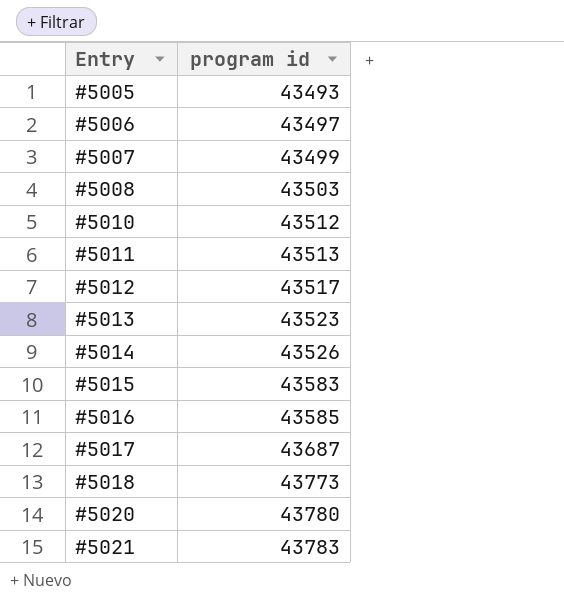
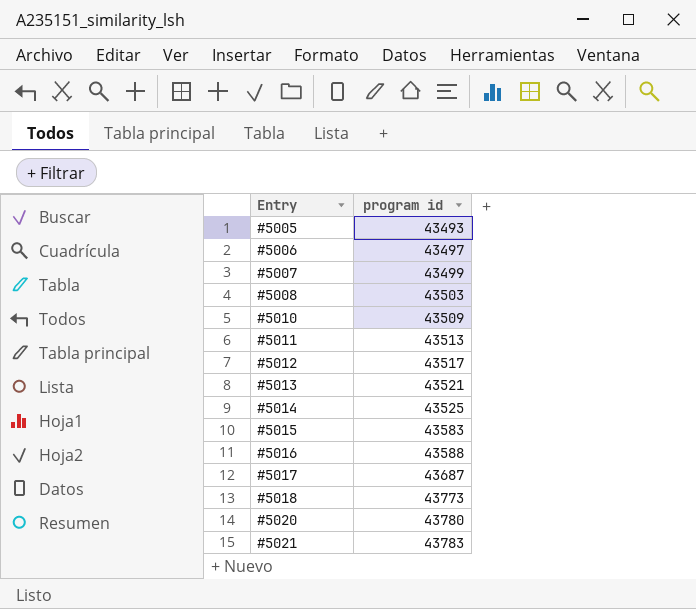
#5010 | program id: 43512 -> 43509
#5013 | program id: 43523 -> 43521
#5014 | program id: 43526 -> 43525
#5016 | program id: 43585 -> 43588

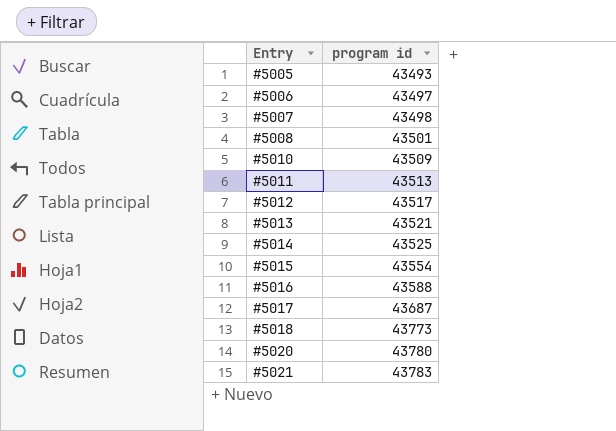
#5007 | program id: 43499 -> 43498
#5008 | program id: 43503 -> 43501
#5015 | program id: 43583 -> 43554

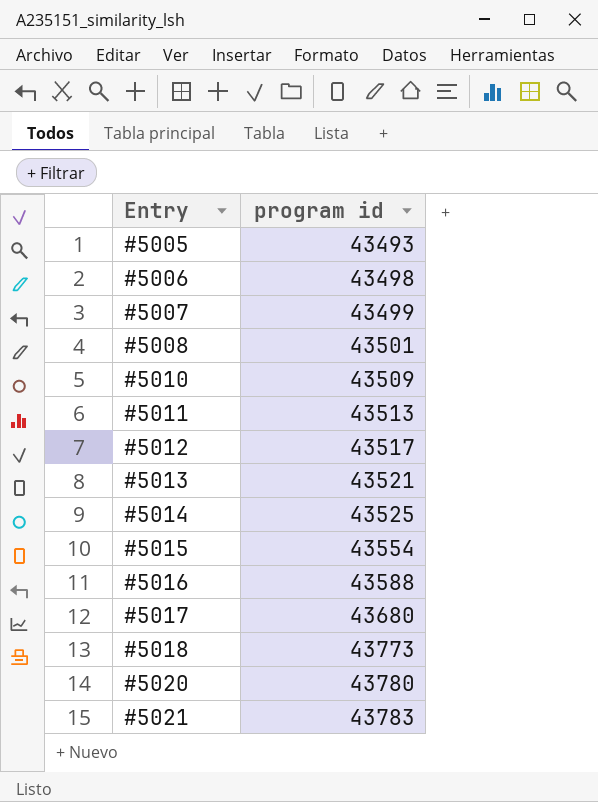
#5006 | program id: 43497 -> 43498
#5007 | program id: 43498 -> 43499
#5017 | program id: 43687 -> 43680

